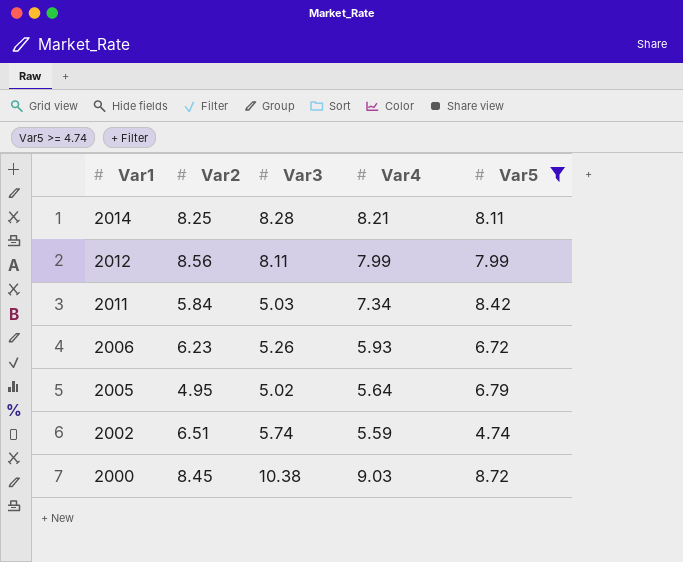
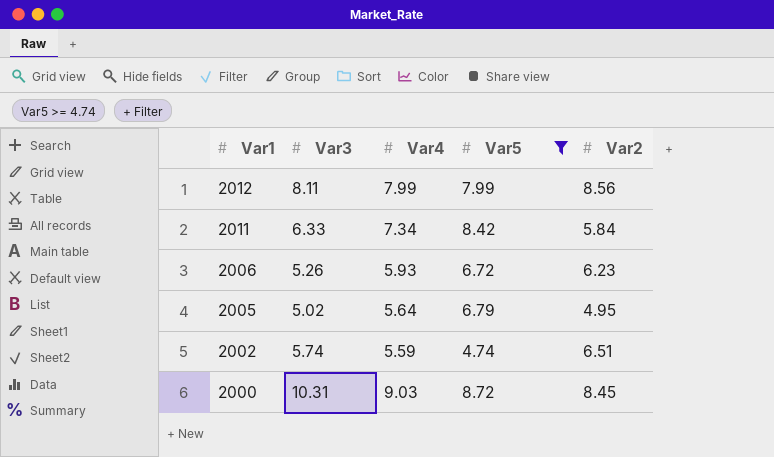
column Var2 | position: 2 -> 5
row 2014: 8.25 | 8.28 | 8.21 | 8.11 -> none
2011 | Var3: 5.03 -> 6.33
2000 | Var3: 10.38 -> 10.31

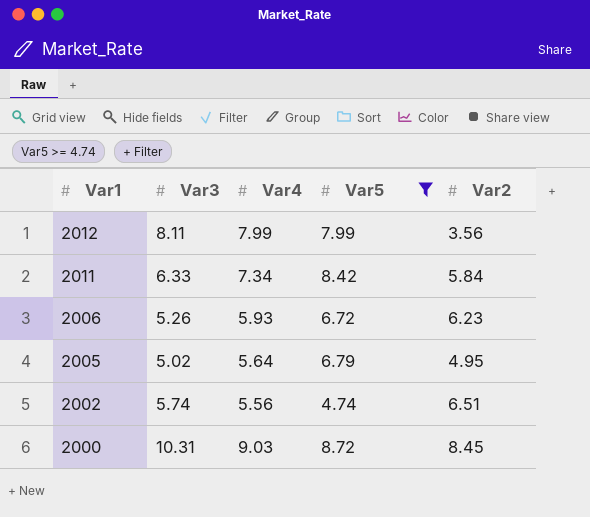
2012 | Var2: 8.56 -> 3.56
2002 | Var4: 5.59 -> 5.56

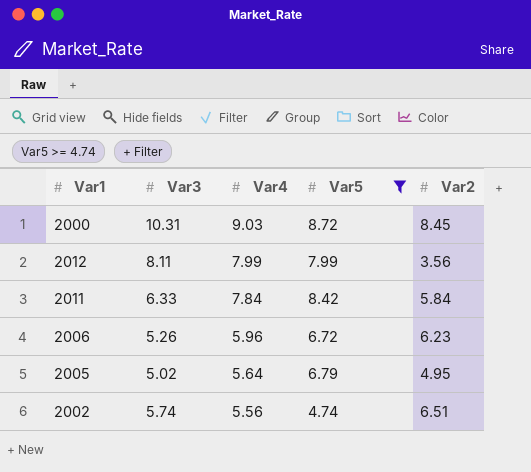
row order: Var1 descending -> Var4 descending
2011 | Var4: 7.34 -> 7.84
2006 | Var4: 5.93 -> 5.96

